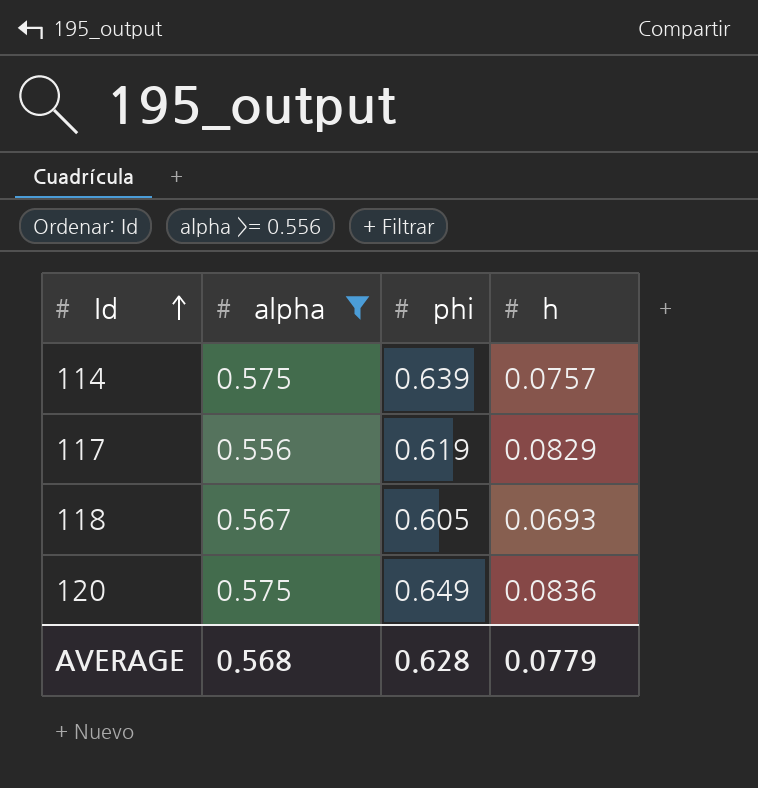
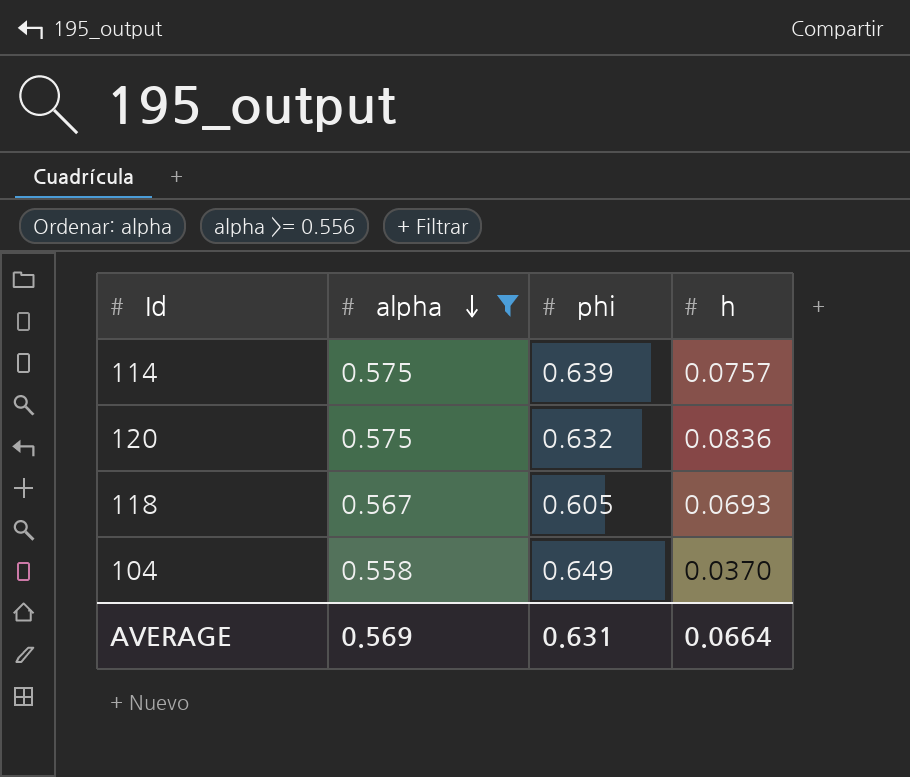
row order: Id ascending -> alpha descending
row 117: 0.556 | 0.619 | 0.0829 -> none
120 | phi: 0.649 -> 0.632
row 104: none -> 0.558 | 0.649 | 0.0370
AVERAGE | alpha: 0.568 -> 0.569
AVERAGE | phi: 0.628 -> 0.631
AVERAGE | h: 0.0779 -> 0.0664

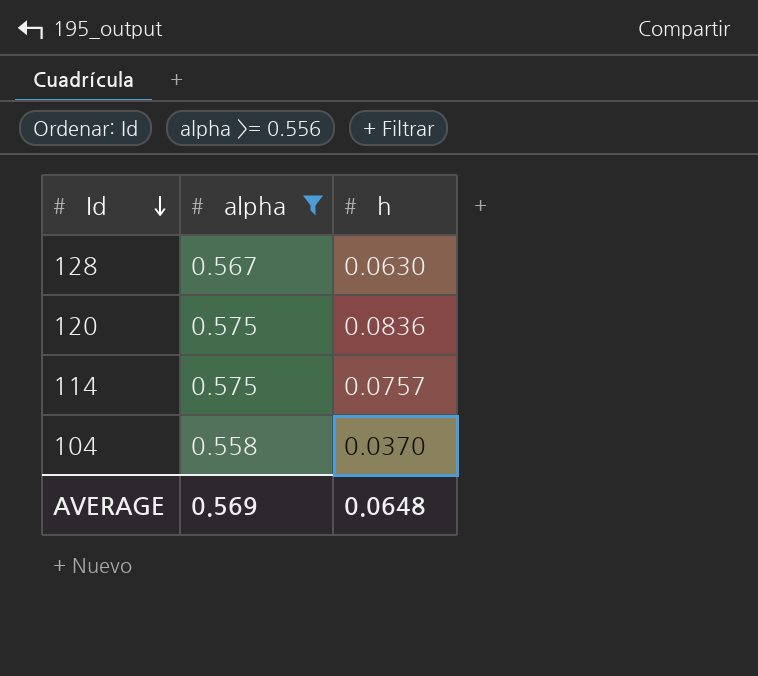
row order: alpha descending -> Id descending
column phi | position: 3 -> none
row 118: 0.567 | 0.605 | 0.0693 -> none
row 128: none -> 0.567 | 0.0630
AVERAGE | h: 0.0664 -> 0.0648

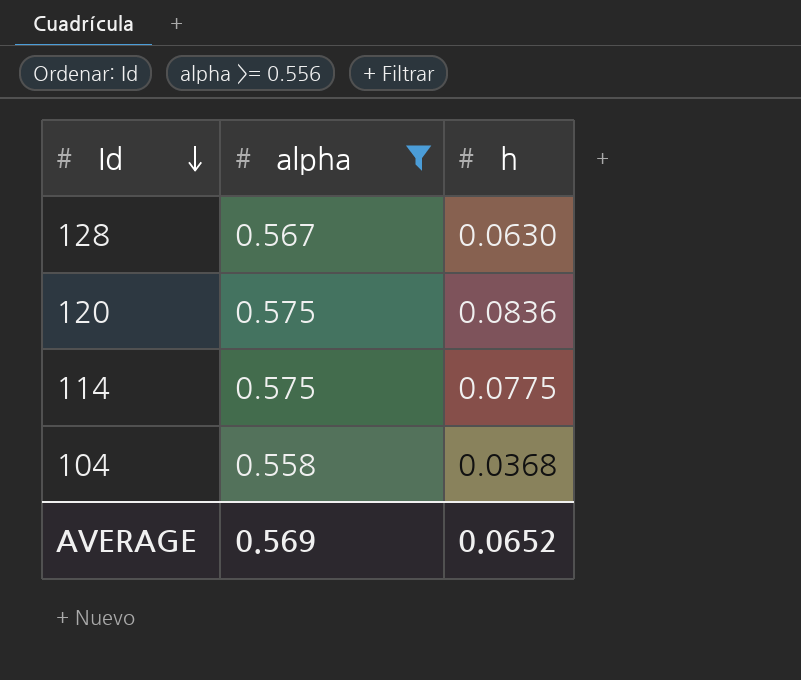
114 | h: 0.0757 -> 0.0775
104 | h: 0.0370 -> 0.0368
AVERAGE | h: 0.0648 -> 0.0652

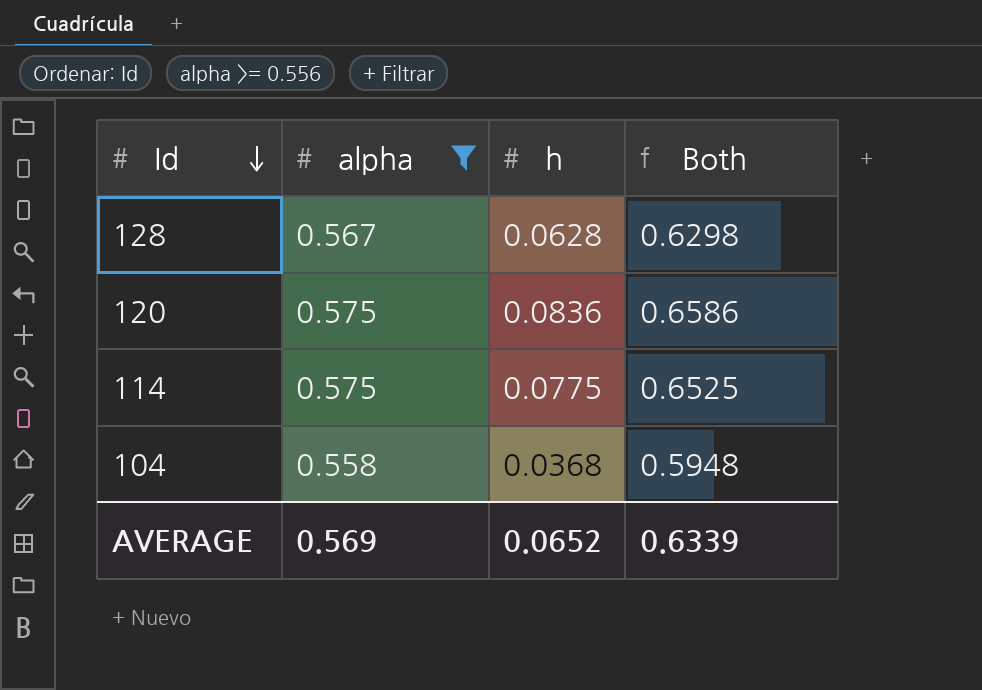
column Both | formula: none -> [alpha] + [h]
128 | h: 0.0630 -> 0.0628

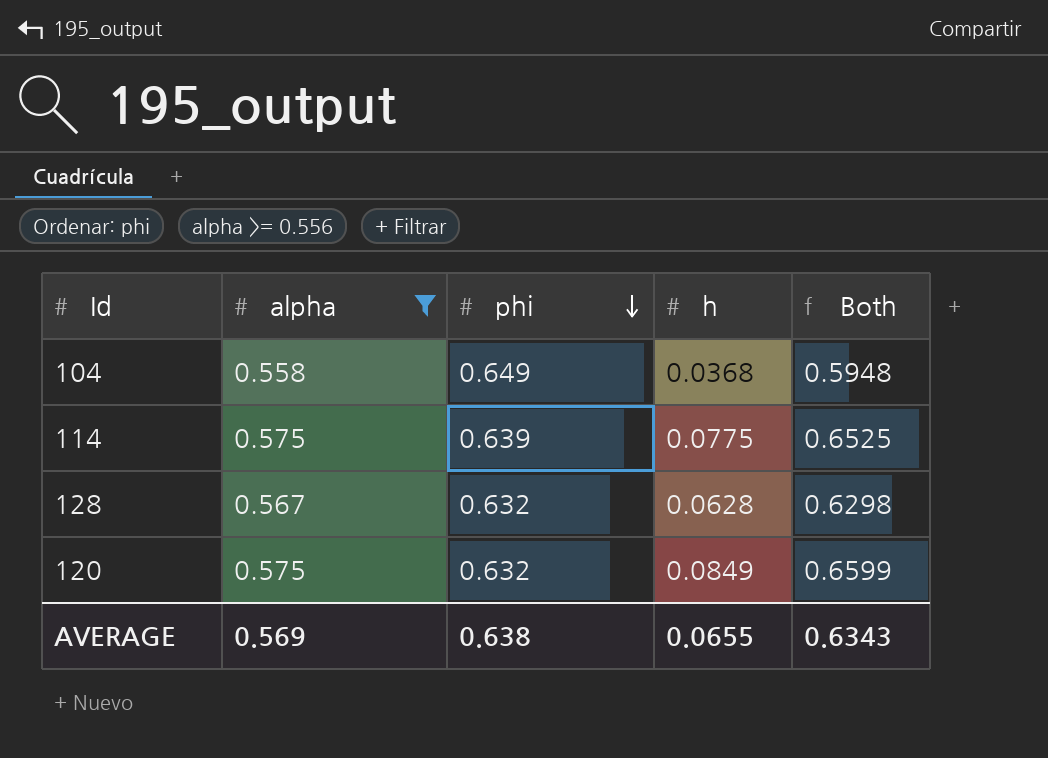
row order: Id descending -> phi descending
column phi | position: none -> 3
120 | h: 0.0836 -> 0.0849
120 | Both: 0.6586 -> 0.6599
AVERAGE | h: 0.0652 -> 0.0655
AVERAGE | Both: 0.6339 -> 0.6343

